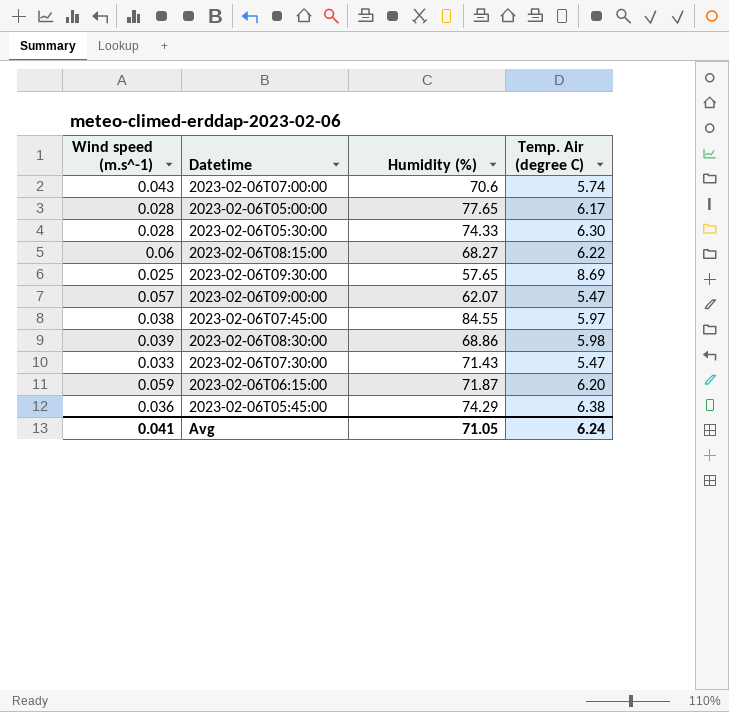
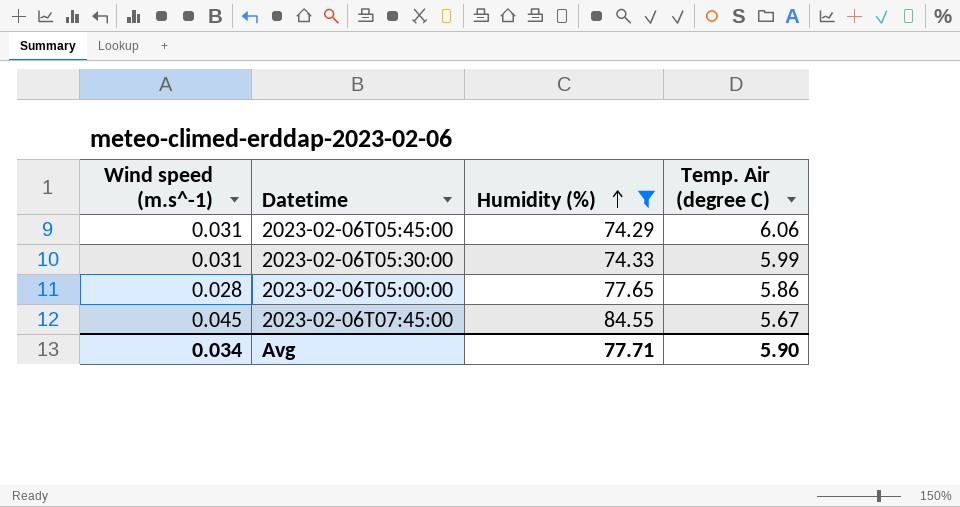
filter: none -> Humidity (%) >= 74.29
row order: none -> Humidity (%) ascending
2023-02-06T05:45:00 | Wind speed (m.s^-1): 0.036 -> 0.031
2023-02-06T05:45:00 | Temp. Air (degree C): 6.38 -> 6.06
2023-02-06T05:30:00 | Wind speed (m.s^-1): 0.028 -> 0.031
2023-02-06T05:30:00 | Temp. Air (degree C): 6.30 -> 5.99
2023-02-06T05:00:00 | Temp. Air (degree C): 6.17 -> 5.86
2023-02-06T07:45:00 | Wind speed (m.s^-1): 0.038 -> 0.045
2023-02-06T07:45:00 | Temp. Air (degree C): 5.97 -> 5.67
Avg | Wind speed (m.s^-1): 0.041 -> 0.034
Avg | Humidity (%): 71.05 -> 77.71
Avg | Temp. Air (degree C): 6.24 -> 5.90

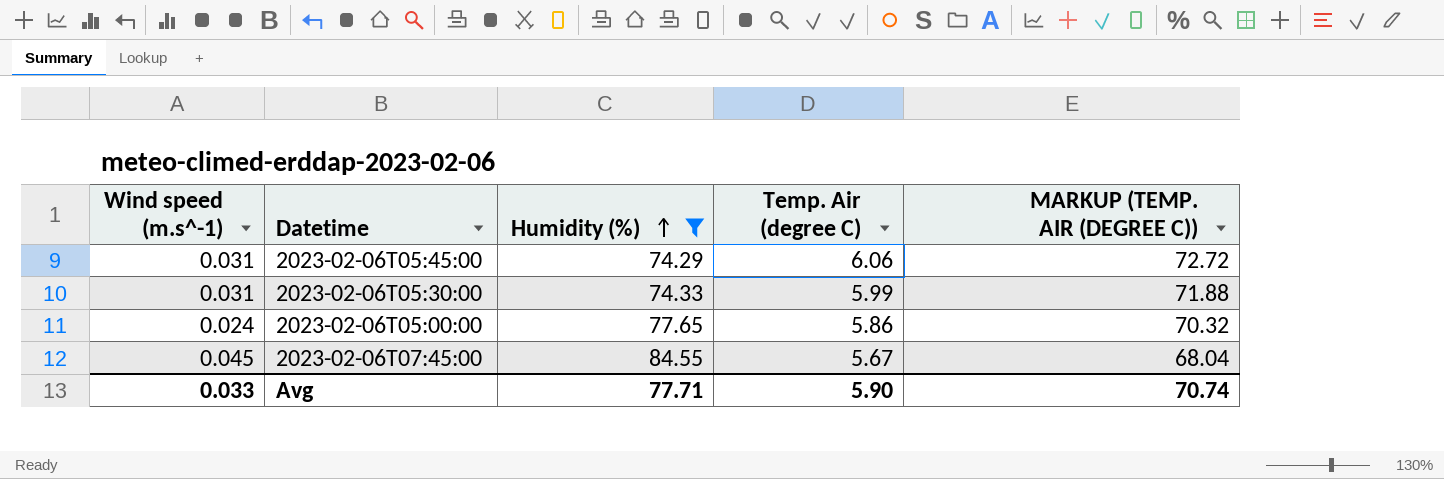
column MARKUP (TEMP. AIR (DEGREE C)) | formula: none -> [Temp. Air (degree C)] * 12
2023-02-06T05:00:00 | Wind speed (m.s^-1): 0.028 -> 0.024
Avg | Wind speed (m.s^-1): 0.034 -> 0.033

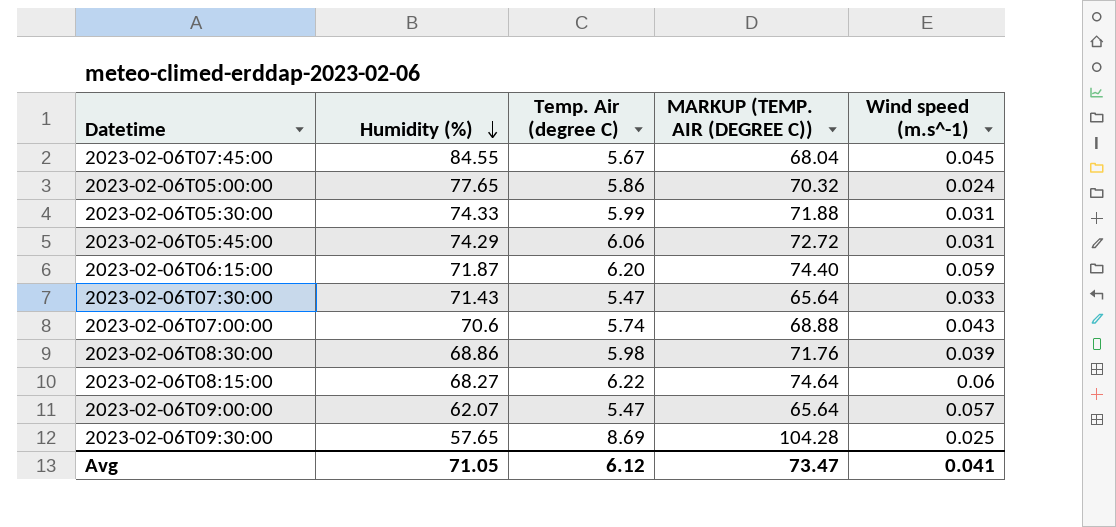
filter: Humidity (%) >= 74.29 -> none
row order: Humidity (%) ascending -> Humidity (%) descending
column Wind speed (m.s^-1) | position: 1 -> 5
Avg | Humidity (%): 77.71 -> 71.05
Avg | Temp. Air (degree C): 5.90 -> 6.12
Avg | MARKUP (TEMP. AIR (DEGREE C)): 70.74 -> 73.47
Avg | Wind speed (m.s^-1): 0.033 -> 0.041

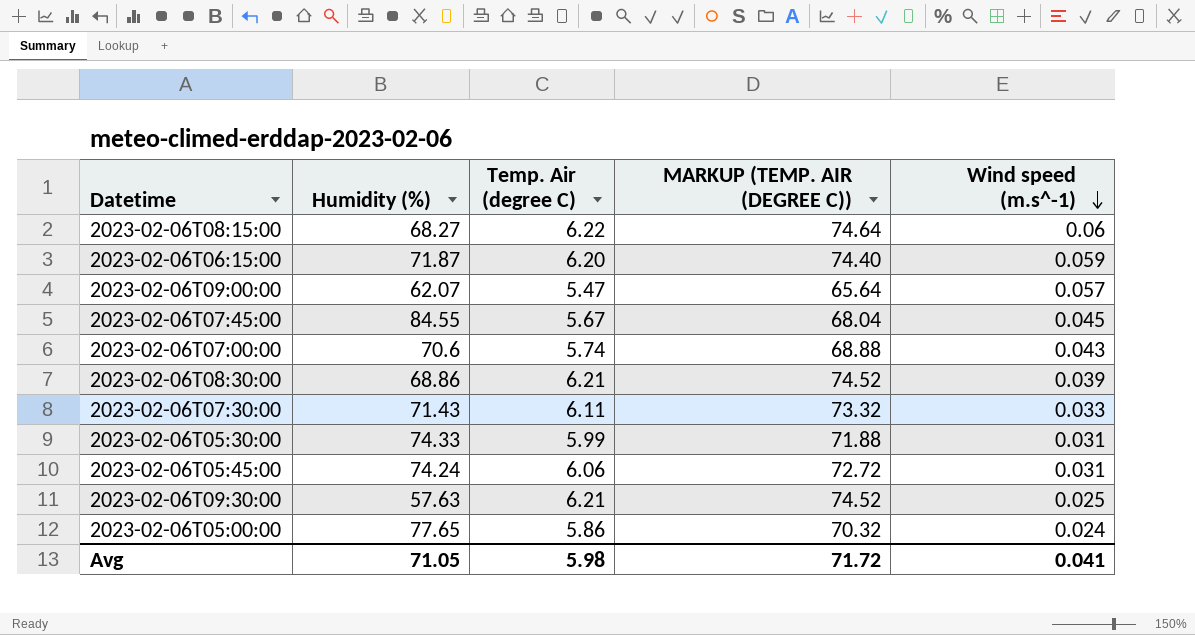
row order: Humidity (%) descending -> Wind speed (m.s^-1) descending
2023-02-06T08:30:00 | Temp. Air (degree C): 5.98 -> 6.21
2023-02-06T08:30:00 | MARKUP (TEMP. AIR (DEGREE C)): 71.76 -> 74.52
2023-02-06T07:30:00 | Temp. Air (degree C): 5.47 -> 6.11
2023-02-06T07:30:00 | MARKUP (TEMP. AIR (DEGREE C)): 65.64 -> 73.32
2023-02-06T05:45:00 | Humidity (%): 74.29 -> 74.24
2023-02-06T09:30:00 | Humidity (%): 57.65 -> 57.63
2023-02-06T09:30:00 | Temp. Air (degree C): 8.69 -> 6.21
2023-02-06T09:30:00 | MARKUP (TEMP. AIR (DEGREE C)): 104.28 -> 74.52
Avg | Temp. Air (degree C): 6.12 -> 5.98
Avg | MARKUP (TEMP. AIR (DEGREE C)): 73.47 -> 71.72

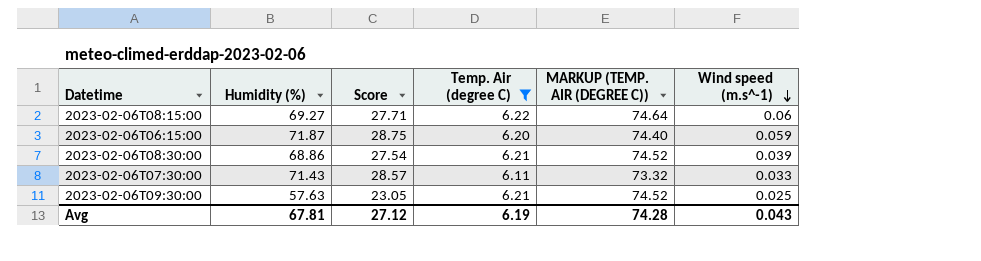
filter: none -> Temp. Air (degree C) >= 6.11
column Score | formula: none -> [Humidity (%)] * 0.4
2023-02-06T08:15:00 | Humidity (%): 68.27 -> 69.27
Avg | Humidity (%): 71.05 -> 67.81
Avg | Temp. Air (degree C): 5.98 -> 6.19
Avg | MARKUP (TEMP. AIR (DEGREE C)): 71.72 -> 74.28
Avg | Wind speed (m.s^-1): 0.041 -> 0.043

